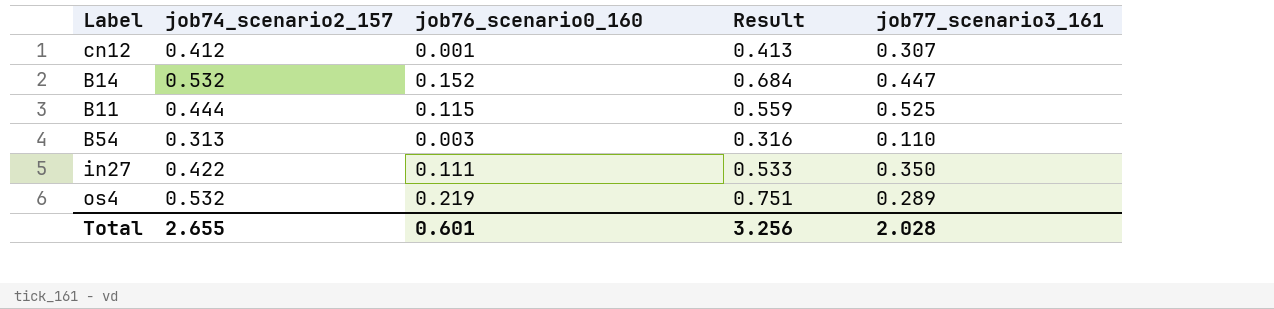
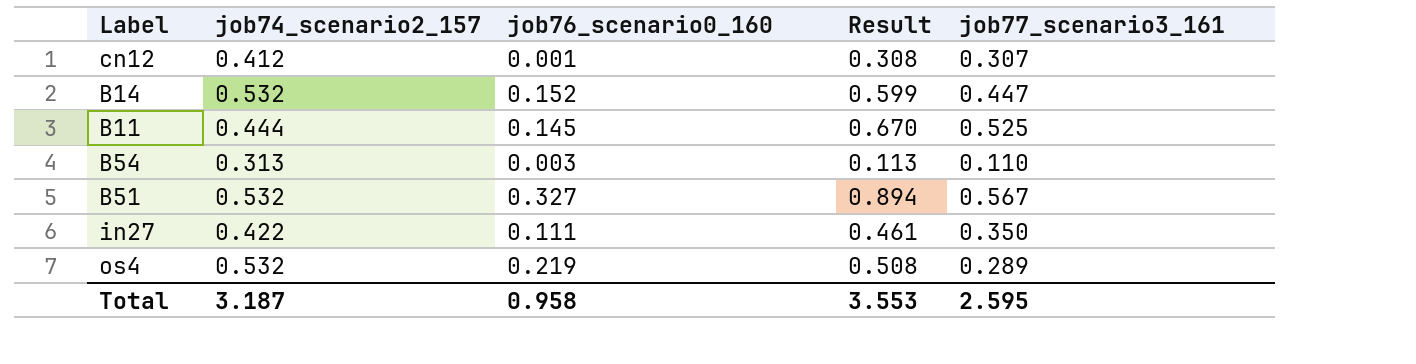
column Result | formula: [job74_scenario2_157] + [job76_scenario0_160] -> [job76_scenario0_160] + [job77_scenario3_161]
B11 | job76_scenario0_160: 0.115 -> 0.145
row B51: none -> 0.532 | 0.327 | 0.894 | 0.567
Total | job74_scenario2_157: 2.655 -> 3.187
Total | job76_scenario0_160: 0.601 -> 0.958
Total | Result: 3.256 -> 3.553
Total | job77_scenario3_161: 2.028 -> 2.595

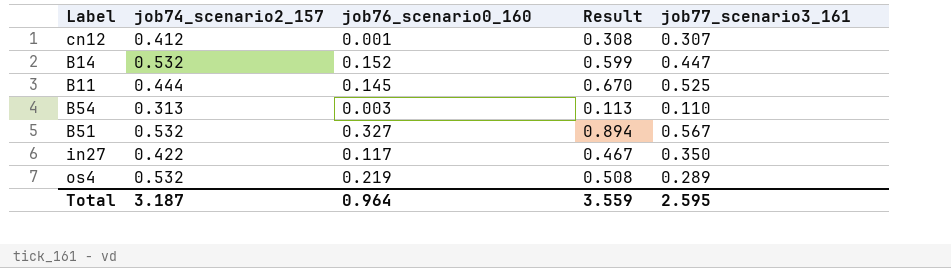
in27 | job76_scenario0_160: 0.111 -> 0.117
in27 | Result: 0.461 -> 0.467
Total | job76_scenario0_160: 0.958 -> 0.964
Total | Result: 3.553 -> 3.559

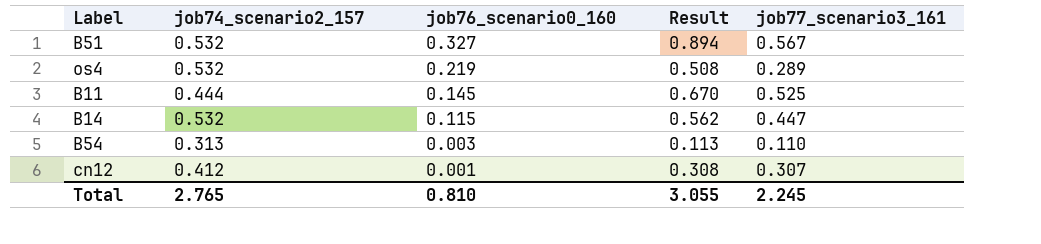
row order: none -> job76_scenario0_160 descending
row in27: 0.422 | 0.117 | 0.467 | 0.350 -> none
B14 | job76_scenario0_160: 0.152 -> 0.115
B14 | Result: 0.599 -> 0.562
Total | job74_scenario2_157: 3.187 -> 2.765
Total | job76_scenario0_160: 0.964 -> 0.810
Total | Result: 3.559 -> 3.055
Total | job77_scenario3_161: 2.595 -> 2.245

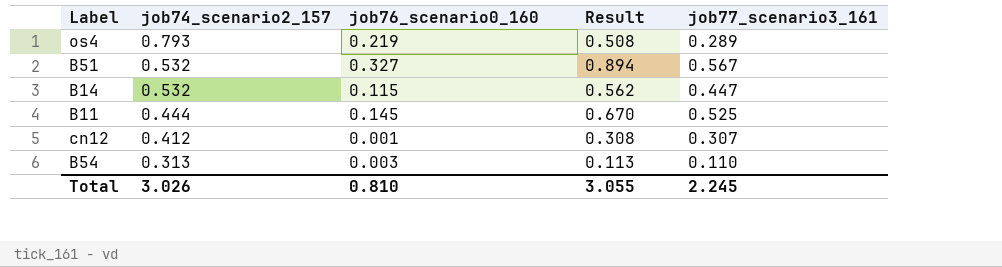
row order: job76_scenario0_160 descending -> job74_scenario2_157 descending
os4 | job74_scenario2_157: 0.532 -> 0.793
Total | job74_scenario2_157: 2.765 -> 3.026

